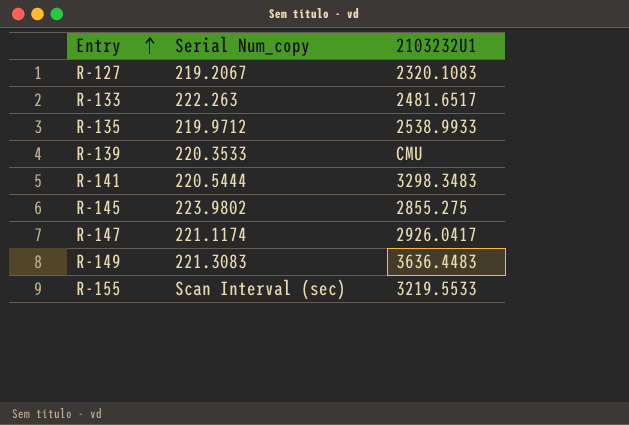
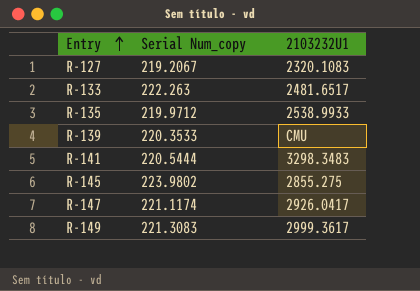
row R-155: Scan Interval (sec) | 3219.5533 -> none
R-149 | 2103232U1: 3636.4483 -> 2999.3617

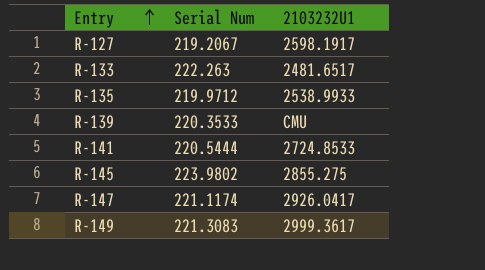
column name: Serial Num_copy -> Serial Num
R-127 | 2103232U1: 2320.1083 -> 2598.1917
R-141 | 2103232U1: 3298.3483 -> 2724.8533

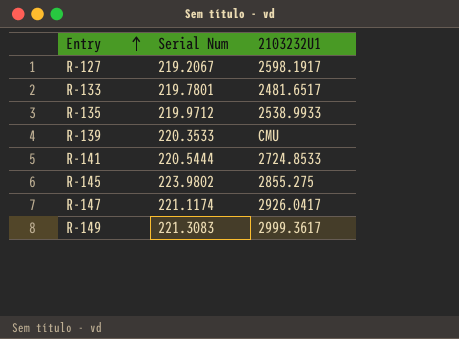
R-133 | Serial Num: 222.263 -> 219.7801

